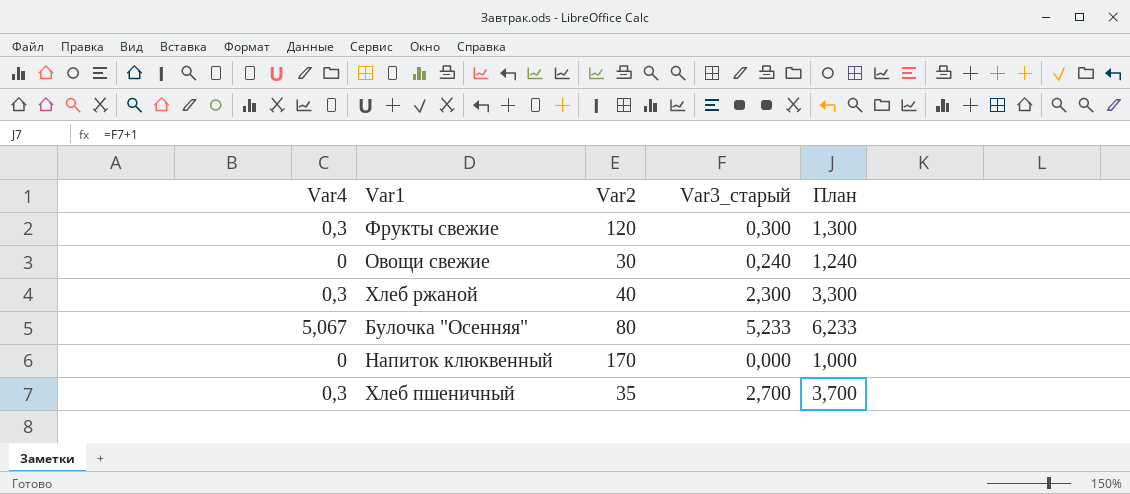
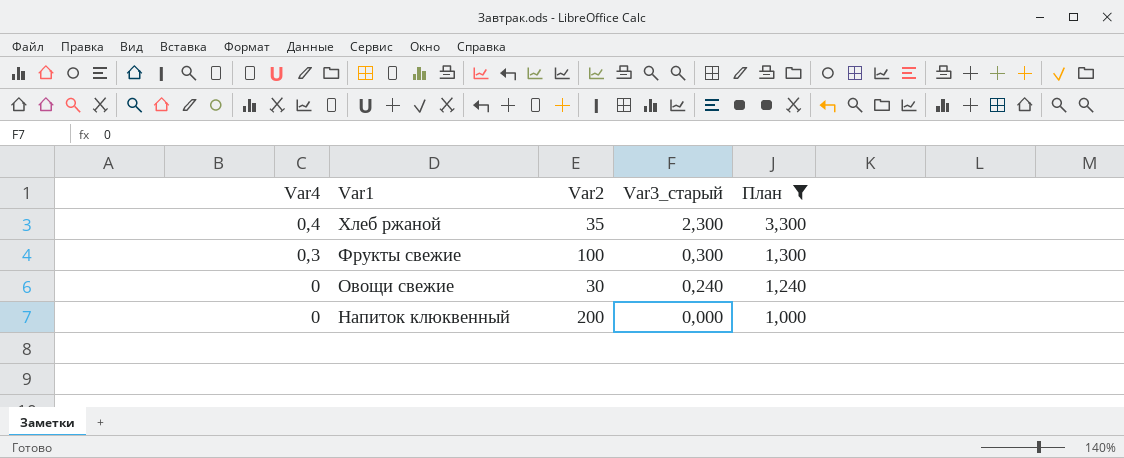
filter: none -> План <= 3,300
row order: none -> Var4 descending
Хлеб ржаной | Var4: 0,3 -> 0,4
Хлеб ржаной | Var2: 40 -> 35
Фрукты свежие | Var2: 120 -> 100
Напиток клюквенный | Var2: 170 -> 200

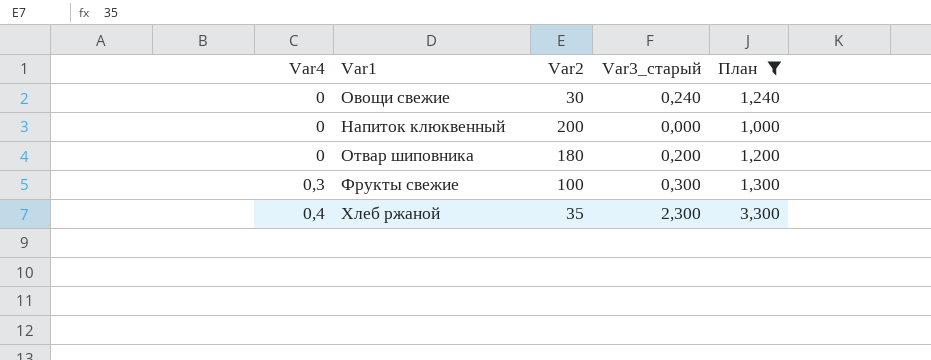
row order: Var4 descending -> Var4 ascending
row Отвар шиповника: none -> 0 | 180 | 0,200 | 1,200

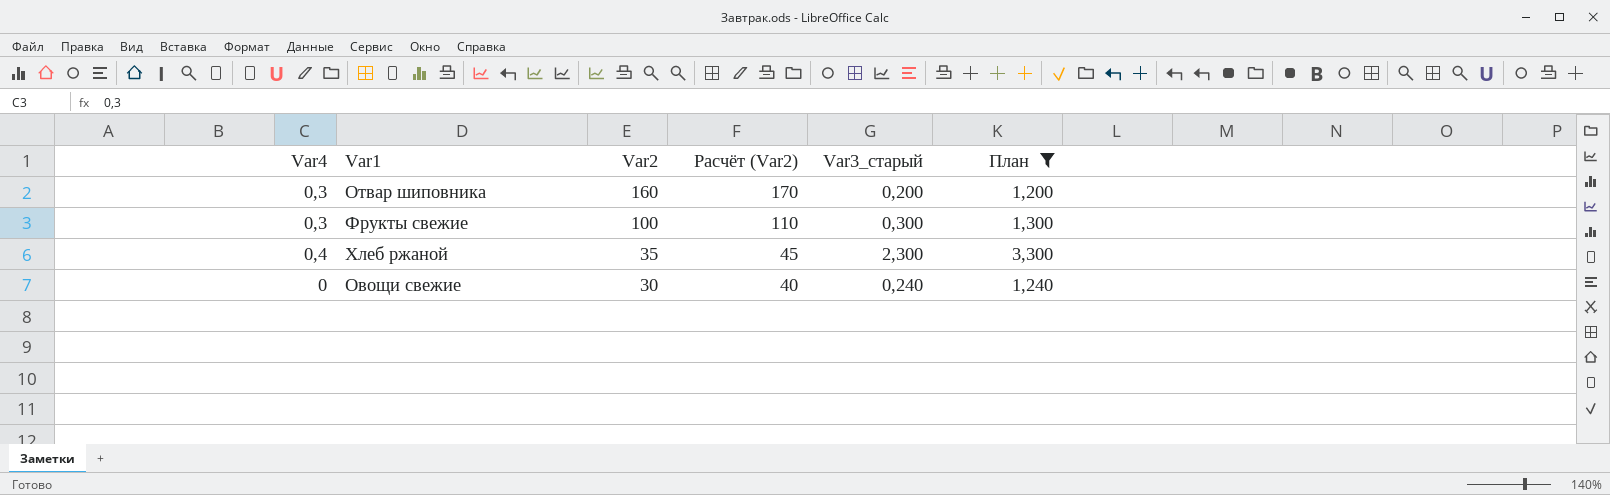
row order: Var4 ascending -> Var2 descending
column Расчёт (Var2) | formula: none -> [Var2] + 10
row Напиток клюквенный: 0 | 200 | 0,000 | 1,000 -> none
Отвар шиповника | Var4: 0 -> 0,3
Отвар шиповника | Var2: 180 -> 160

